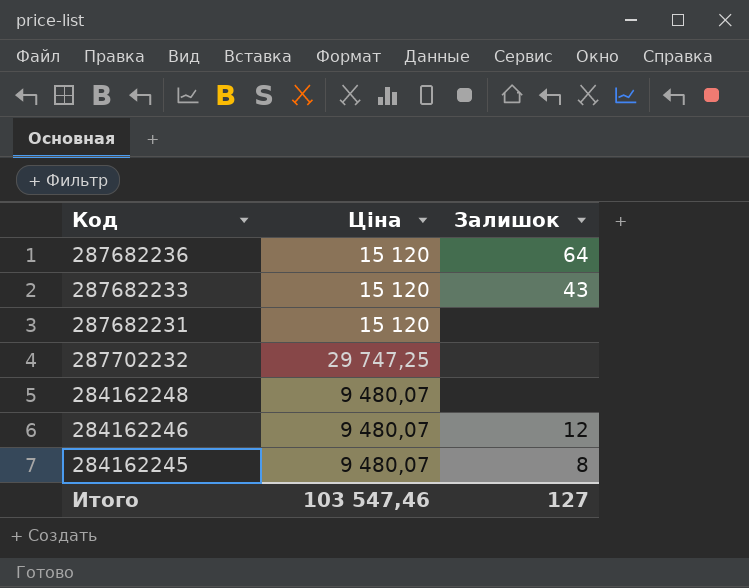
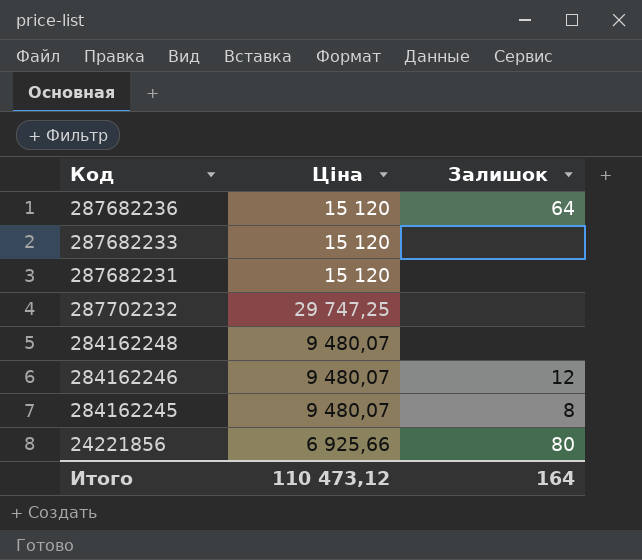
287682233 | Залишок: 43 -> none
row 24221856: none -> 6 925,66 | 80
Итого | Ціна: 103 547,46 -> 110 473,12
Итого | Залишок: 127 -> 164

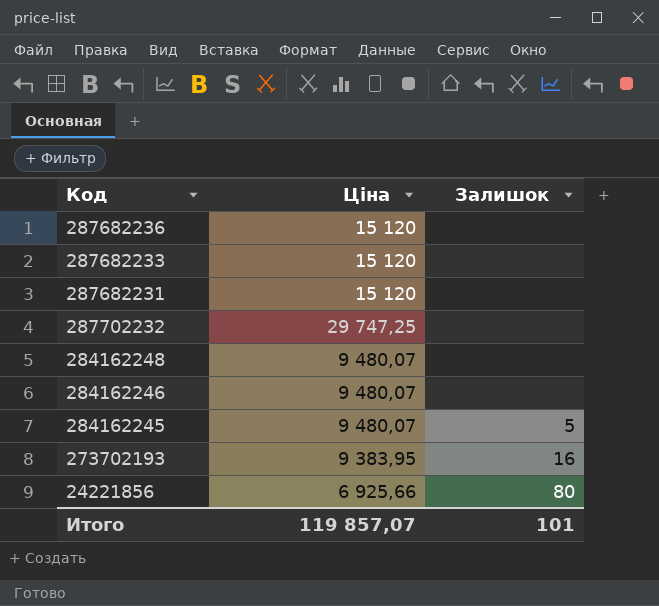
287682236 | Залишок: 64 -> none
284162246 | Залишок: 12 -> none
284162245 | Залишок: 8 -> 5
row 273702193: none -> 9 383,95 | 16
Итого | Ціна: 110 473,12 -> 119 857,07
Итого | Залишок: 164 -> 101

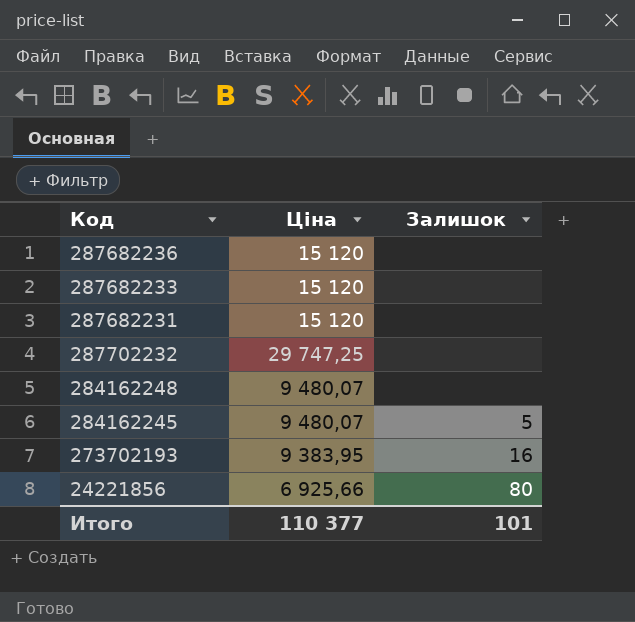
row 284162246: 9 480,07 | none -> none
Итого | Ціна: 119 857,07 -> 110 377

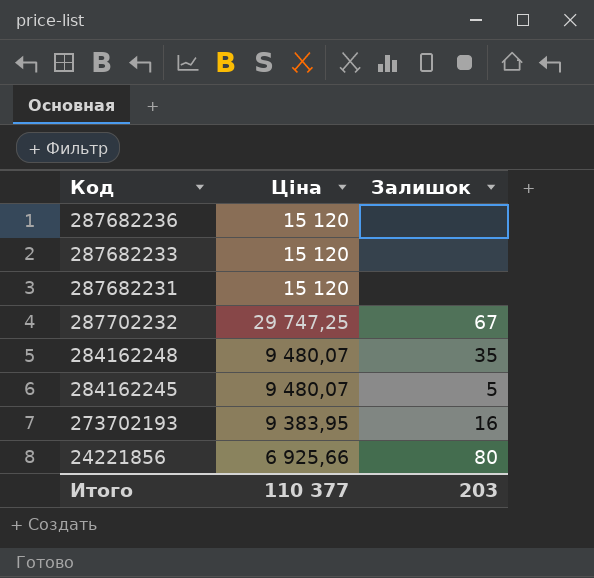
287702232 | Залишок: none -> 67
284162248 | Залишок: none -> 35
Итого | Залишок: 101 -> 203

